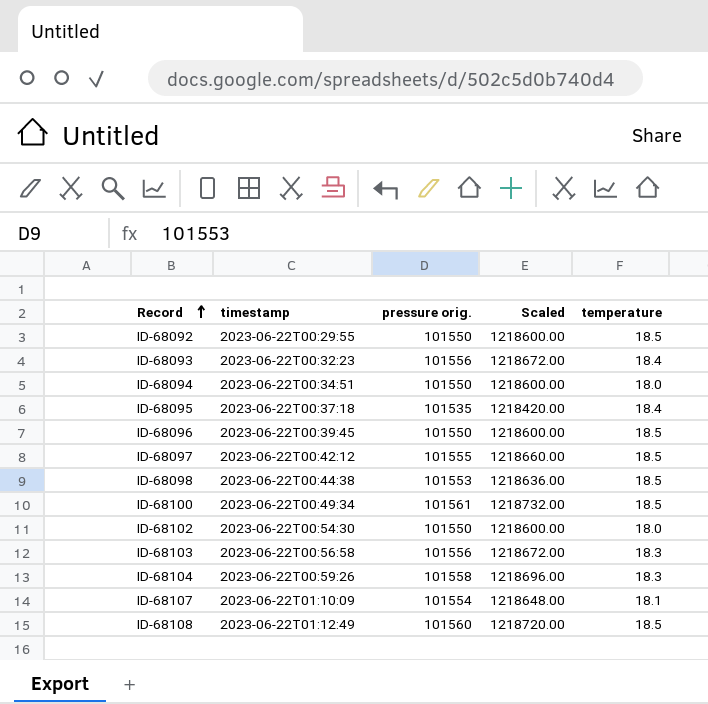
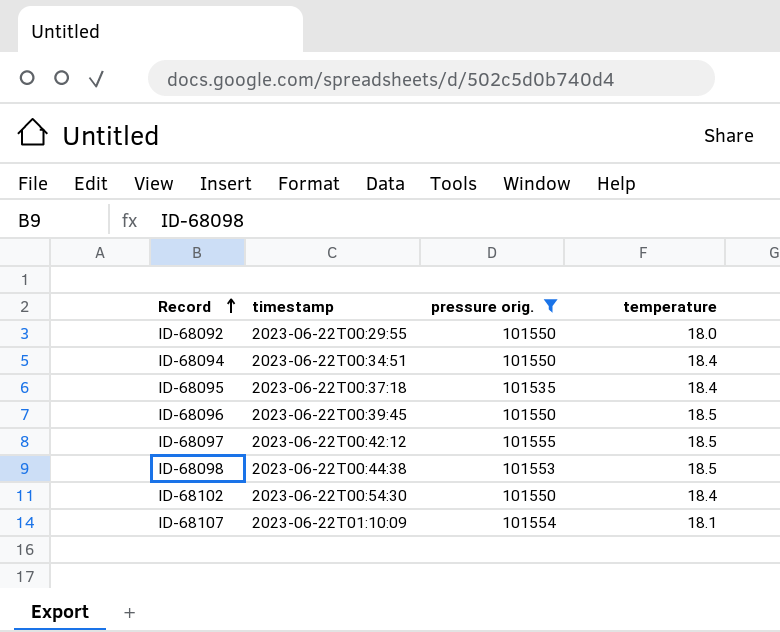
filter: none -> pressure orig. <= 101555
column Scaled | formula: [pressure orig.] * 12 -> none
ID-68092 | temperature: 18.5 -> 18.0
ID-68094 | temperature: 18.0 -> 18.4
ID-68102 | temperature: 18.0 -> 18.4

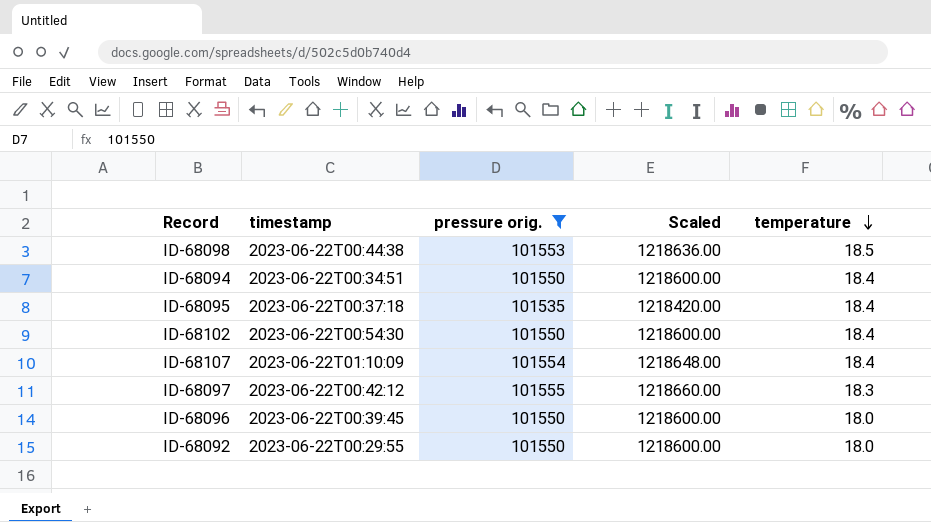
row order: Record ascending -> temperature descending
column Scaled | formula: none -> [pressure orig.] * 12
ID-68107 | temperature: 18.1 -> 18.4
ID-68097 | temperature: 18.5 -> 18.3
ID-68096 | temperature: 18.5 -> 18.0

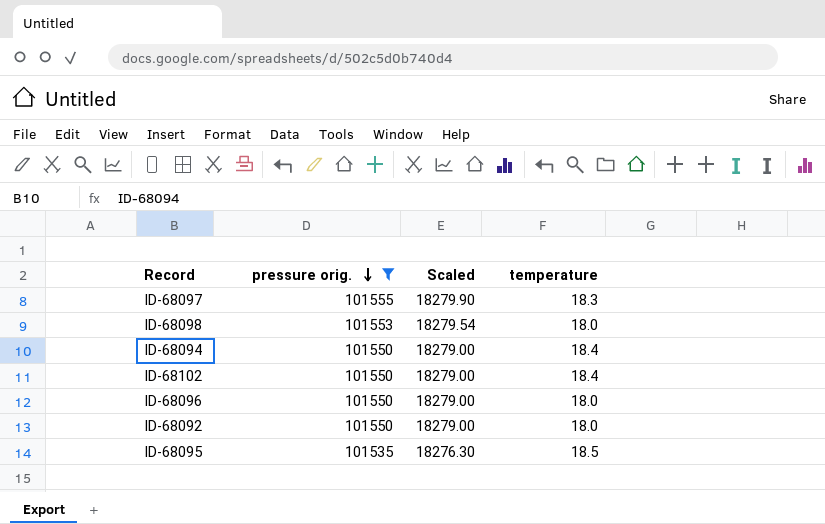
row order: temperature descending -> pressure orig. descending
column timestamp | position: 2 -> none
column Scaled | formula: [pressure orig.] * 12 -> [pressure orig.] * 0.18
row ID-68107: 2023-06-22T01:10:09 | 101554 | 1218648.00 | 18.4 -> none
ID-68098 | temperature: 18.5 -> 18.0
ID-68095 | temperature: 18.4 -> 18.5

